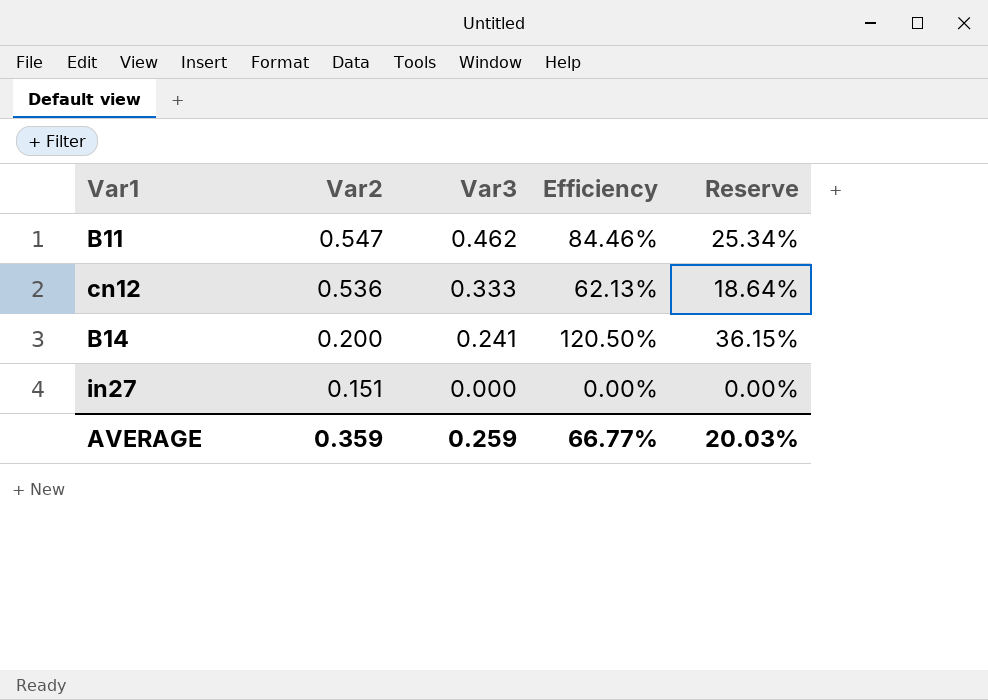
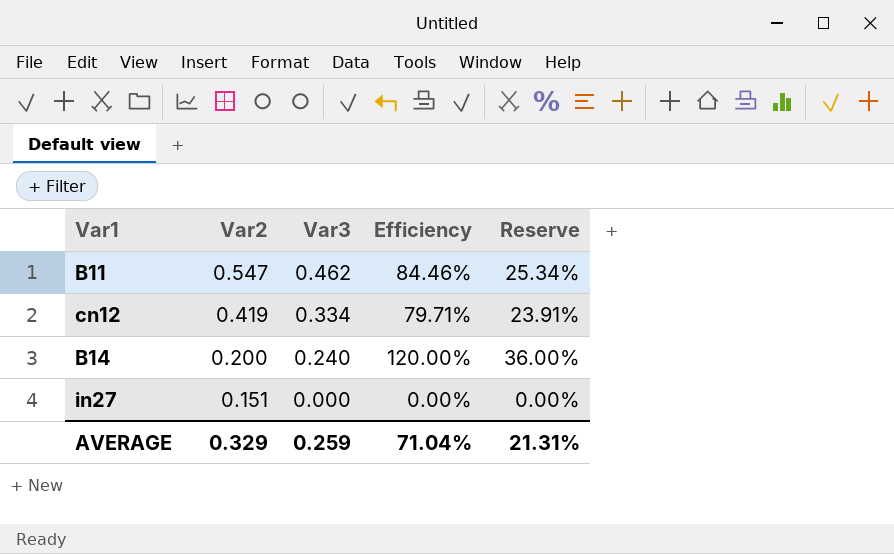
cn12 | Var2: 0.536 -> 0.419
cn12 | Var3: 0.333 -> 0.334
cn12 | Efficiency: 62.13% -> 79.71%
cn12 | Reserve: 18.64% -> 23.91%
B14 | Var3: 0.241 -> 0.240
B14 | Efficiency: 120.50% -> 120.00%
B14 | Reserve: 36.15% -> 36.00%
AVERAGE | Var2: 0.359 -> 0.329
AVERAGE | Efficiency: 66.77% -> 71.04%
AVERAGE | Reserve: 20.03% -> 21.31%

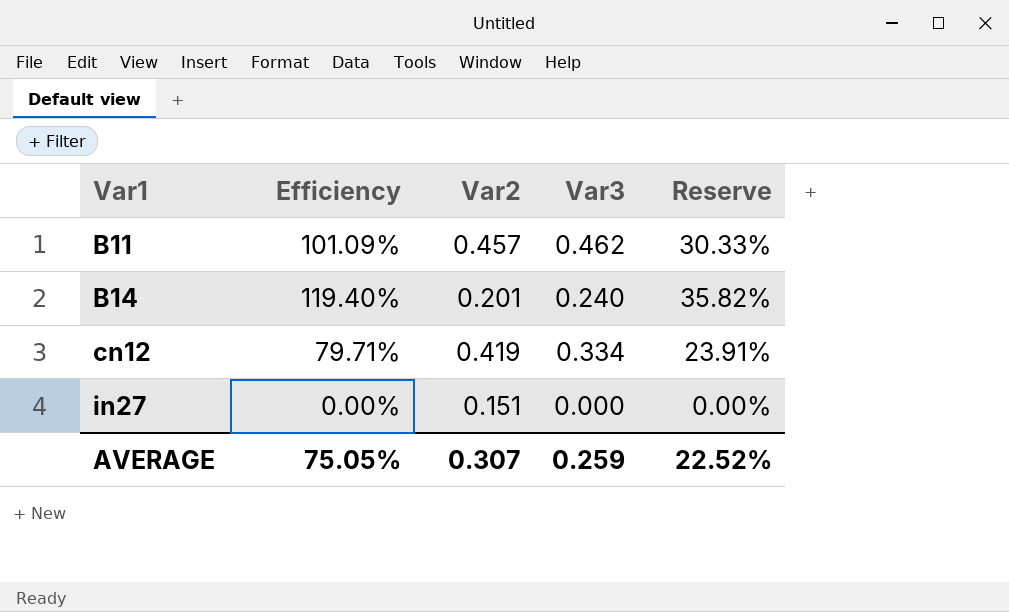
row order: Var2 descending -> Var1 ascending
column Efficiency | position: 4 -> 2
B11 | Efficiency: 84.46% -> 101.09%
B11 | Var2: 0.547 -> 0.457
B11 | Reserve: 25.34% -> 30.33%
B14 | Efficiency: 120.00% -> 119.40%
B14 | Var2: 0.200 -> 0.201
B14 | Reserve: 36.00% -> 35.82%
AVERAGE | Efficiency: 71.04% -> 75.05%
AVERAGE | Var2: 0.329 -> 0.307
AVERAGE | Reserve: 21.31% -> 22.52%

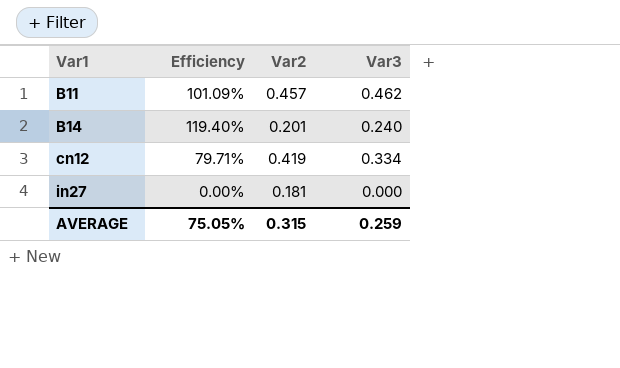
column Reserve | formula: [Efficiency] * 0.3 -> none
in27 | Var2: 0.151 -> 0.181
AVERAGE | Var2: 0.307 -> 0.315

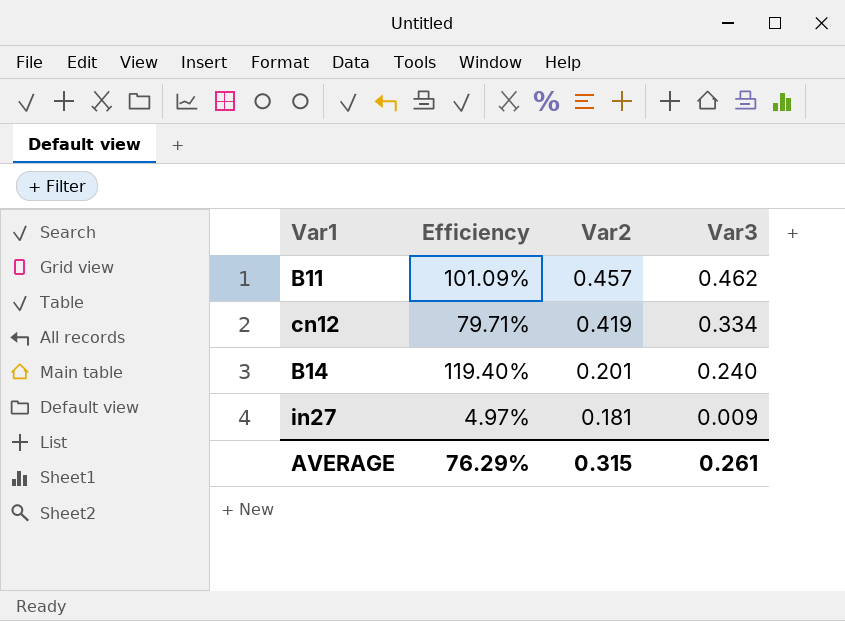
row order: Var1 ascending -> Var2 descending
in27 | Efficiency: 0.00% -> 4.97%
in27 | Var3: 0.000 -> 0.009
AVERAGE | Efficiency: 75.05% -> 76.29%
AVERAGE | Var3: 0.259 -> 0.261

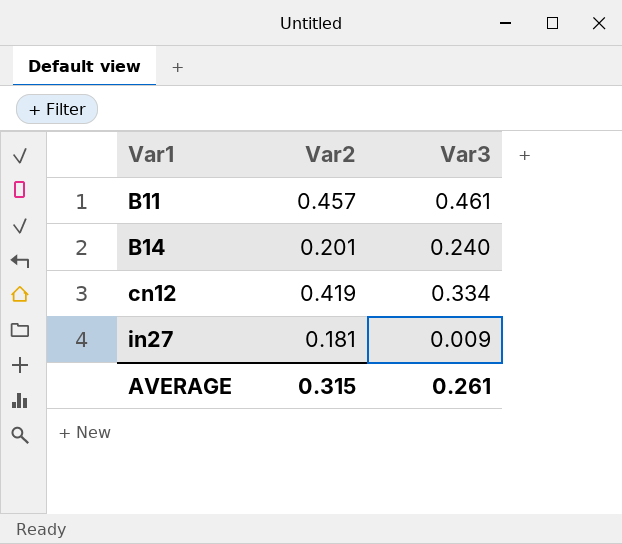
row order: Var2 descending -> Var1 ascending
column Efficiency | formula: [Var3] / [Var2] -> none
B11 | Var3: 0.462 -> 0.461

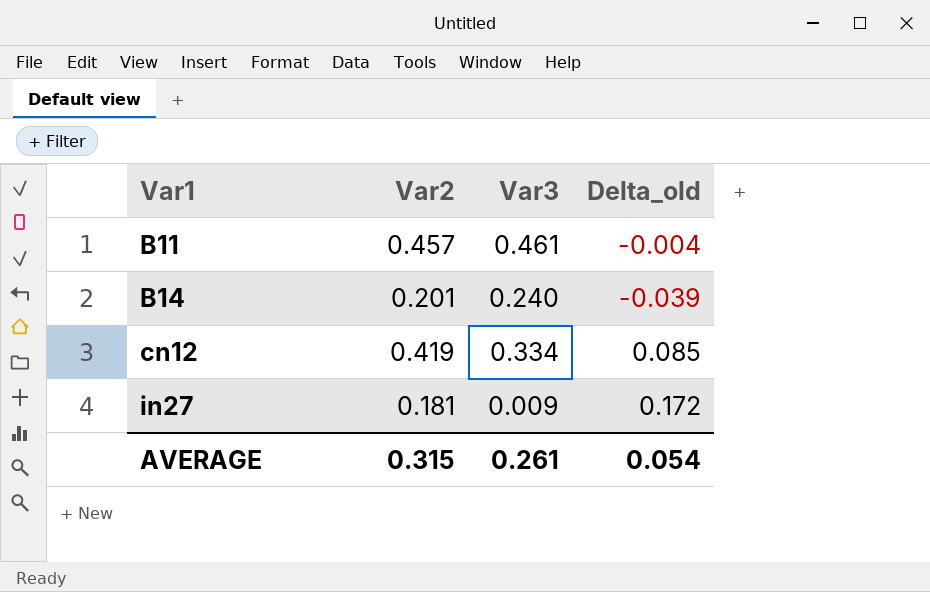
column Delta_old | formula: none -> [Var2] - [Var3]

